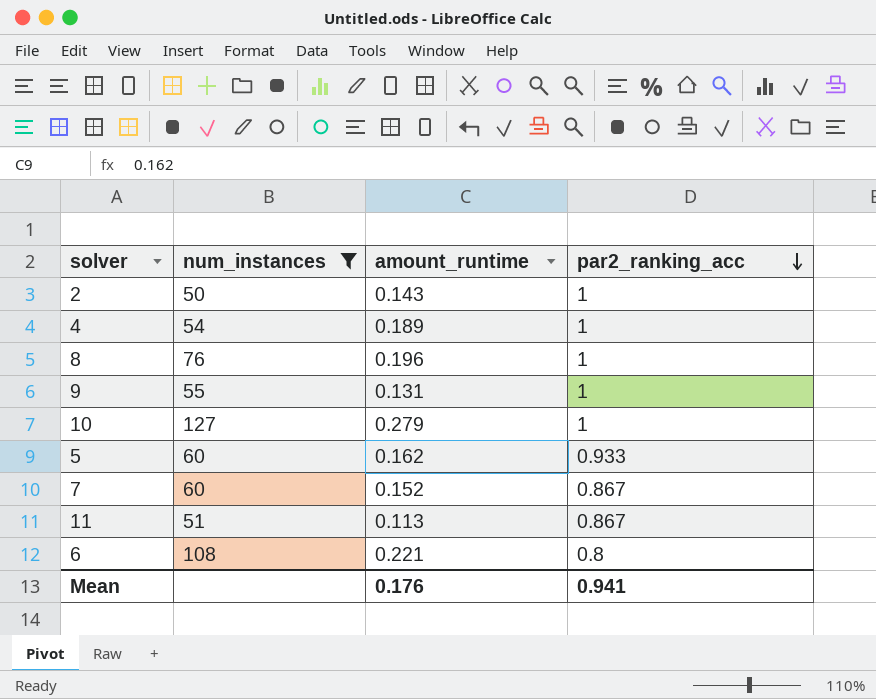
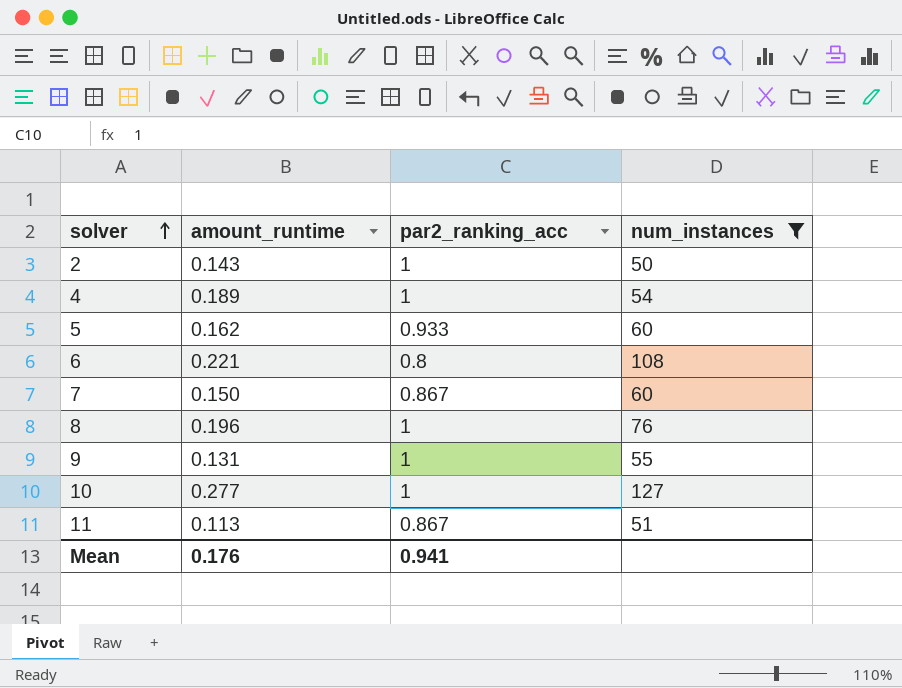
row order: par2_ranking_acc descending -> solver ascending
column num_instances | position: 2 -> 4
7 | amount_runtime: 0.152 -> 0.150
10 | amount_runtime: 0.279 -> 0.277

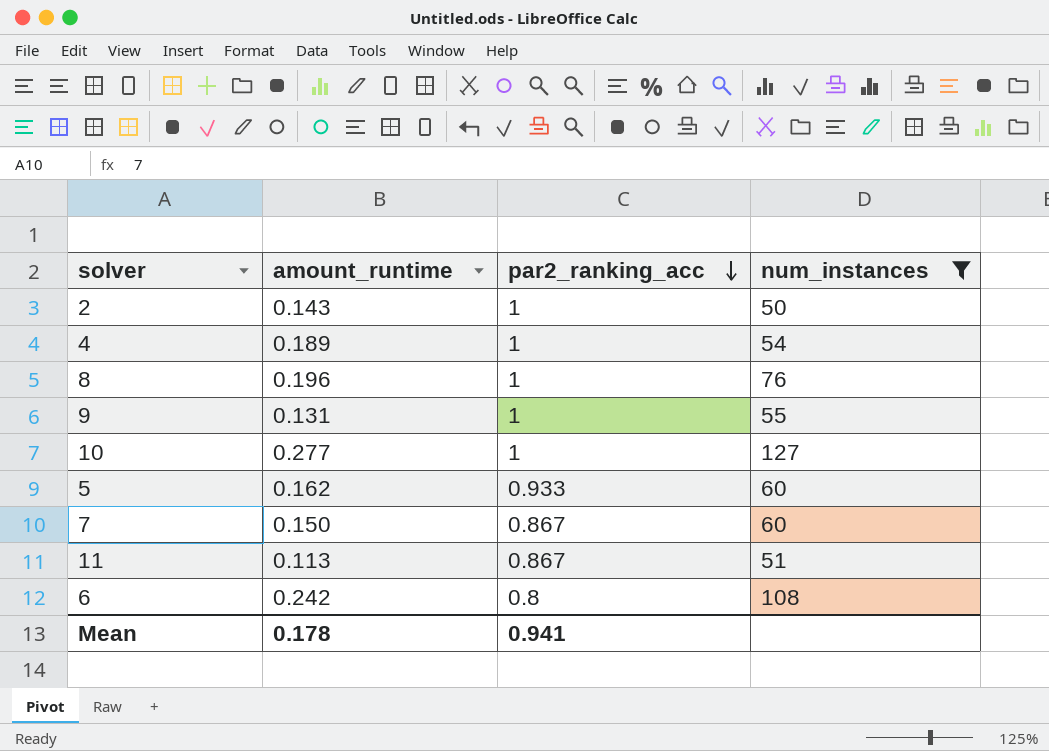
row order: solver ascending -> par2_ranking_acc descending
6 | amount_runtime: 0.221 -> 0.242
Mean | amount_runtime: 0.176 -> 0.178

